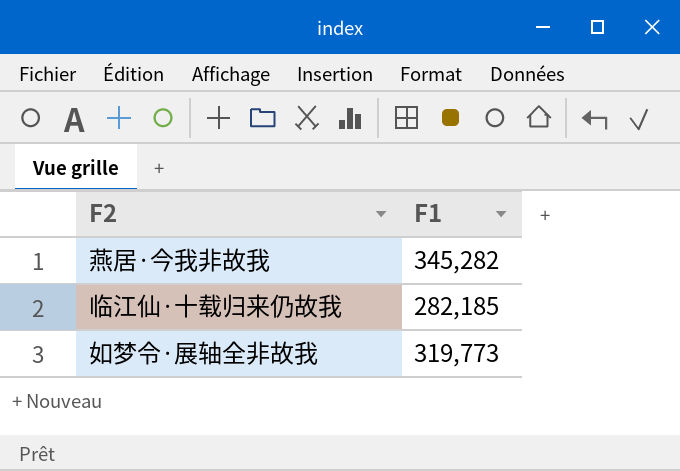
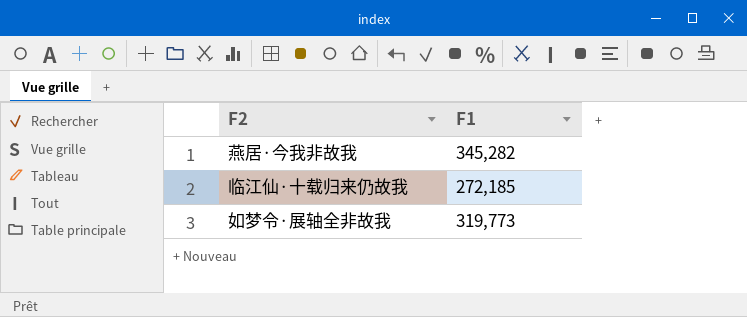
临江仙·十载归来仍故我 | F1: 282,185 -> 272,185

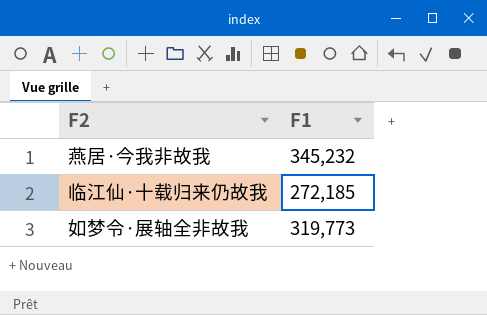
燕居·今我非故我 | F1: 345,282 -> 345,232

